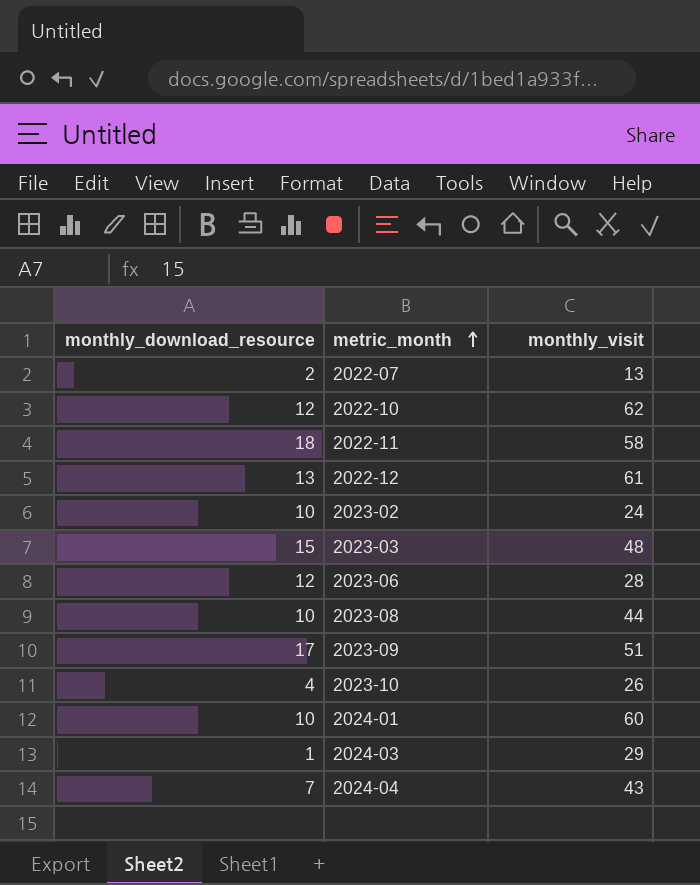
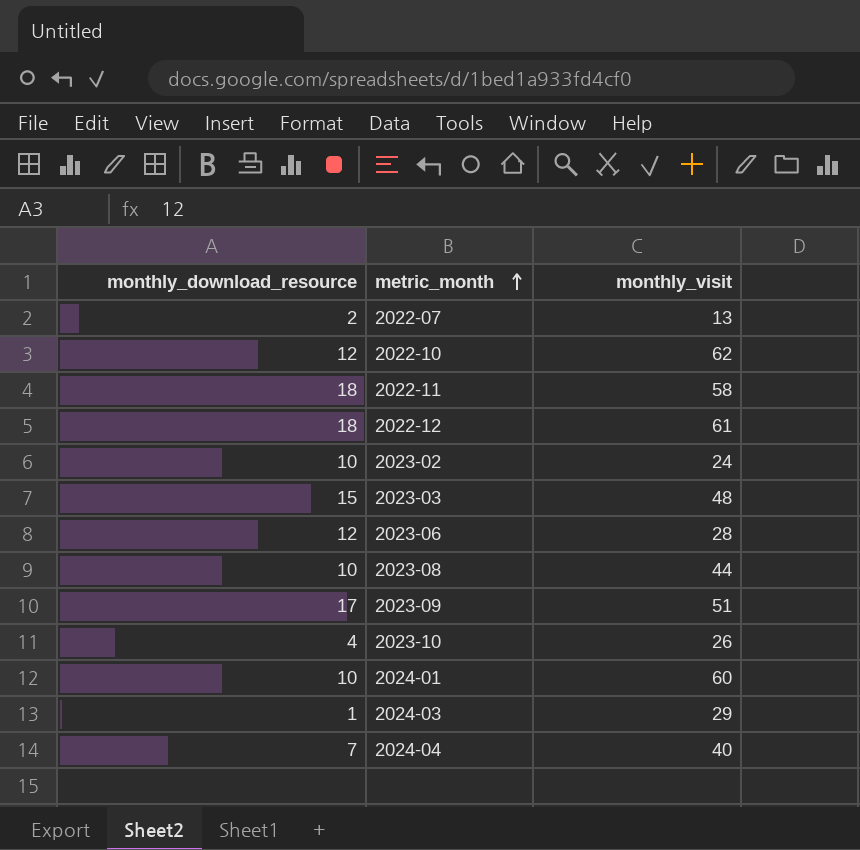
2022-12 | monthly_download_resource: 13 -> 18
2024-04 | monthly_visit: 43 -> 40

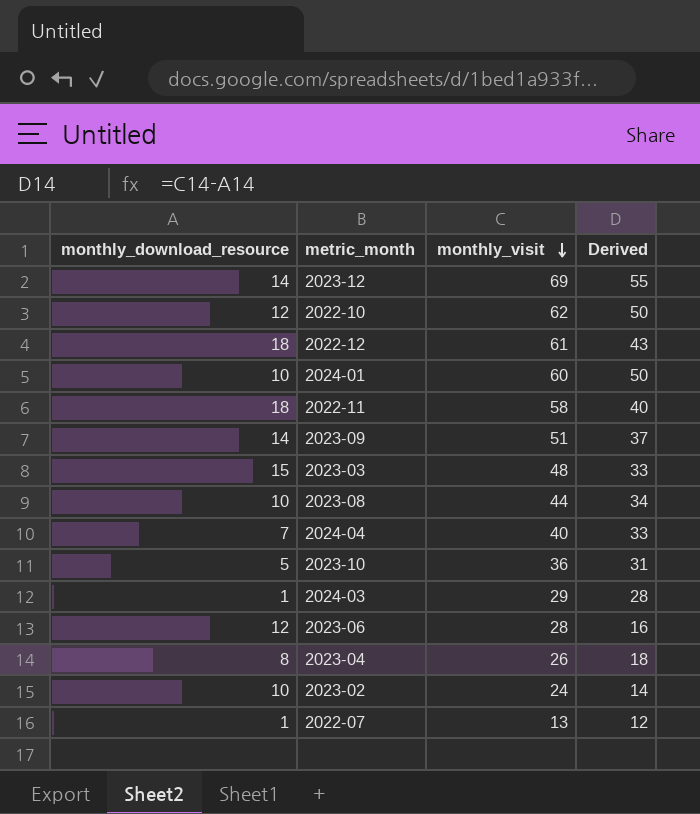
row order: metric_month ascending -> monthly_visit descending
column Derived | formula: none -> [monthly_visit] - [monthly_download_resource]
row 2023-12: none -> 14 | 69 | 55
2023-09 | monthly_download_resource: 17 -> 14
2023-10 | monthly_download_resource: 4 -> 5
2023-10 | monthly_visit: 26 -> 36
row 2023-04: none -> 8 | 26 | 18
2022-07 | monthly_download_resource: 2 -> 1

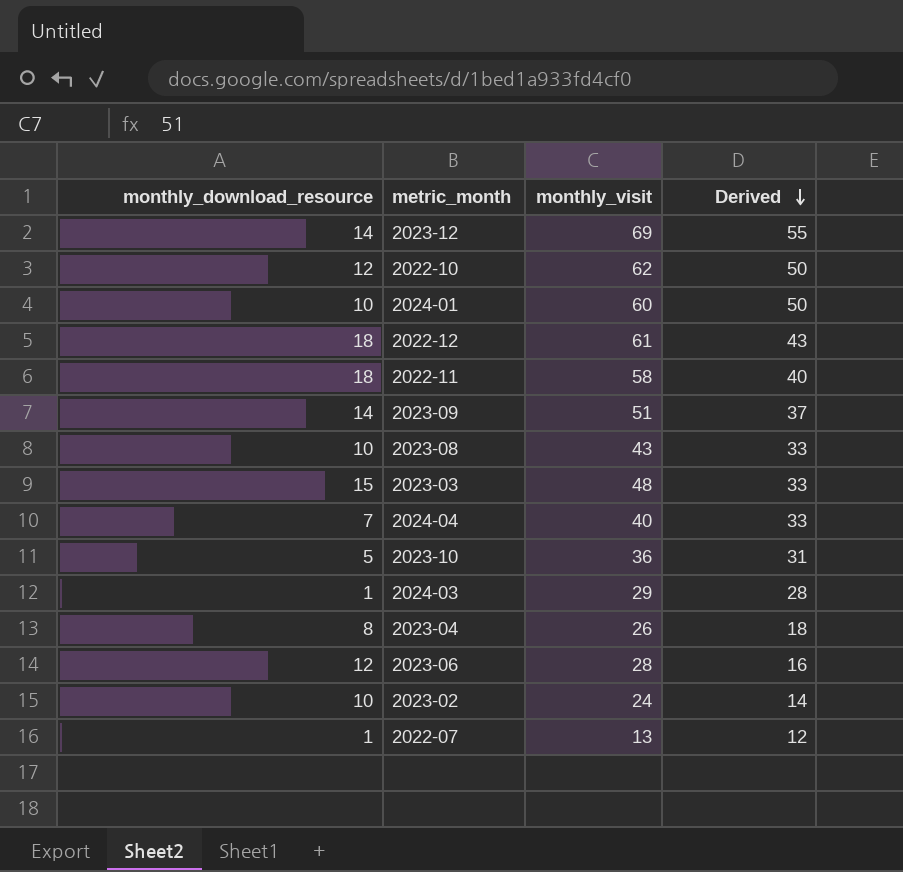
row order: monthly_visit descending -> Derived descending
2023-08 | monthly_visit: 44 -> 43
2023-08 | Derived: 34 -> 33

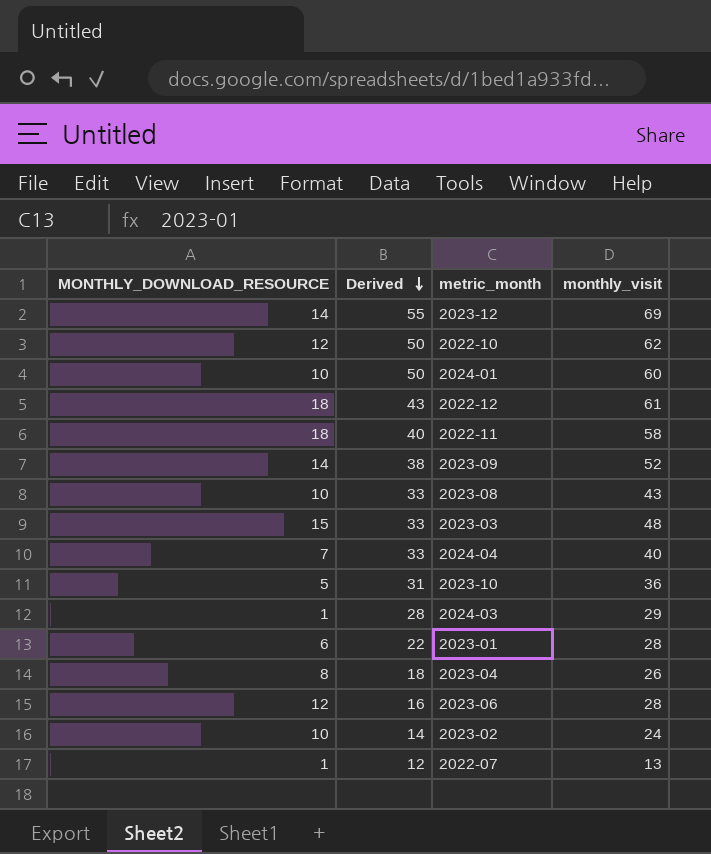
column name: monthly_download_resource -> MONTHLY_DOWNLOAD_RESOURCE
column Derived | position: 4 -> 2
2023-09 | Derived: 37 -> 38
2023-09 | monthly_visit: 51 -> 52
row 2023-01: none -> 6 | 22 | 28

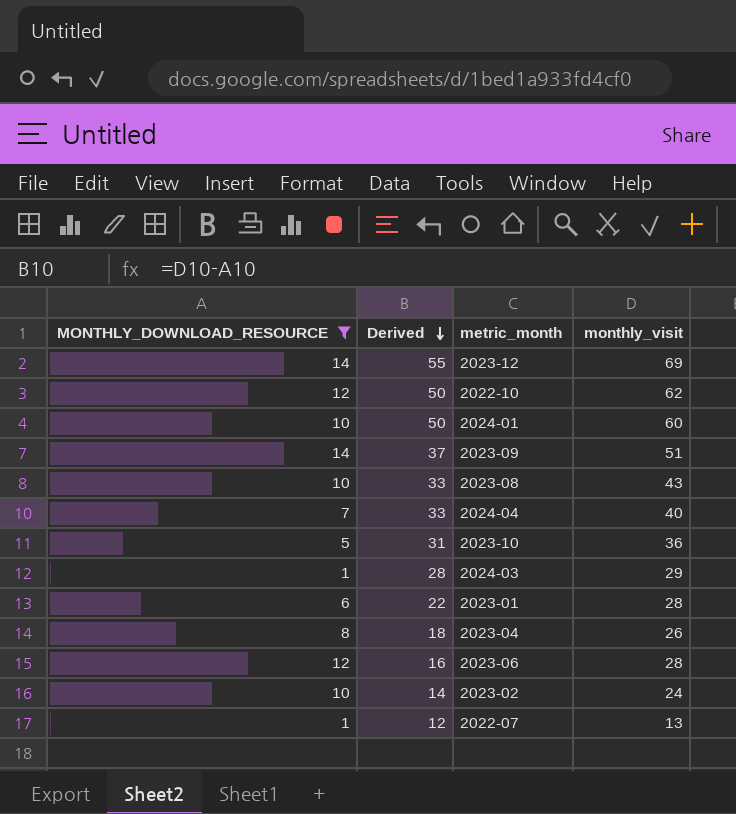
filter: none -> MONTHLY_DOWNLOAD_RESOURCE <= 14
2023-09 | Derived: 38 -> 37
2023-09 | monthly_visit: 52 -> 51

